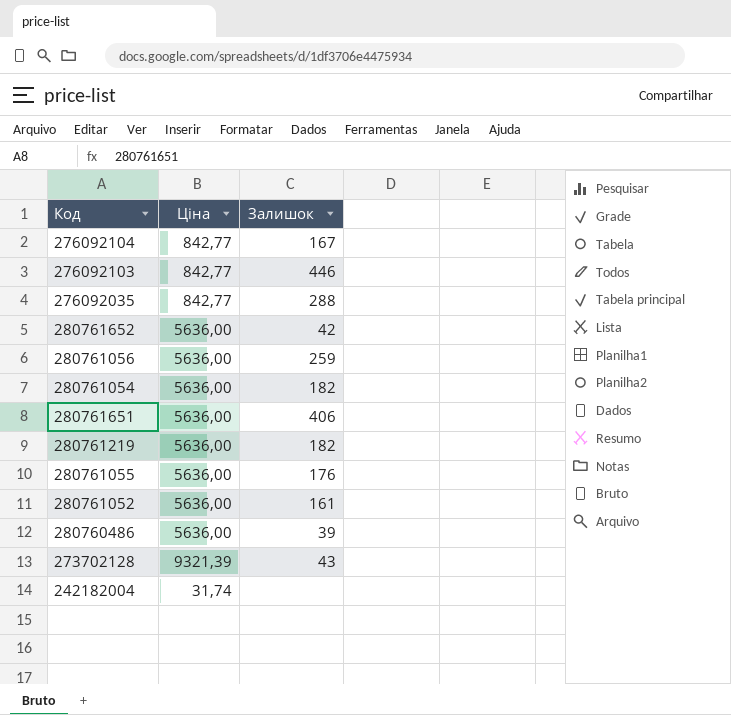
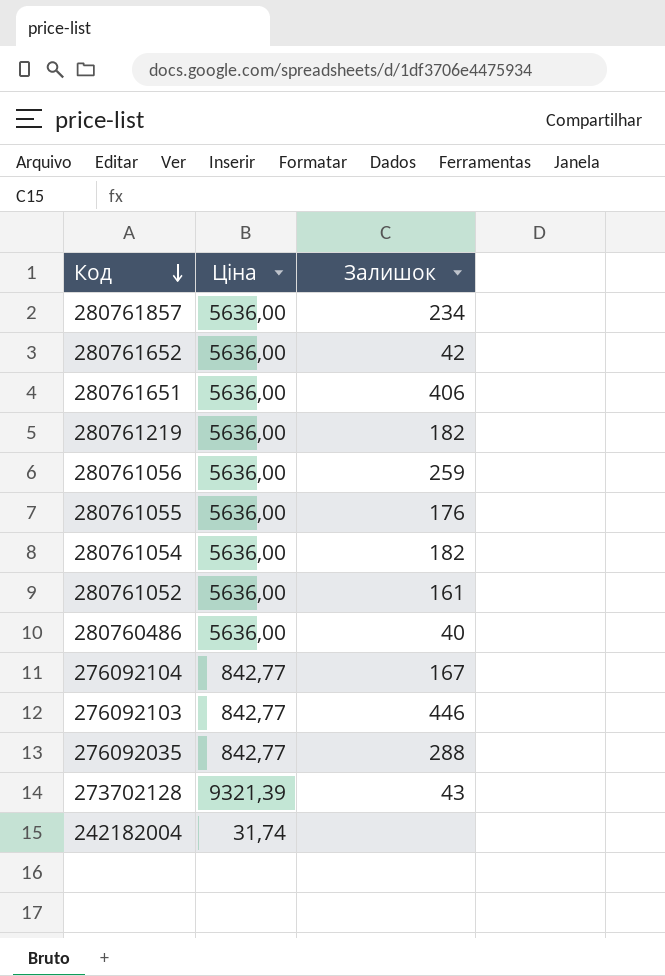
row order: none -> Код descending
row 280761857: none -> 5636,00 | 234
280760486 | Залишок: 39 -> 40

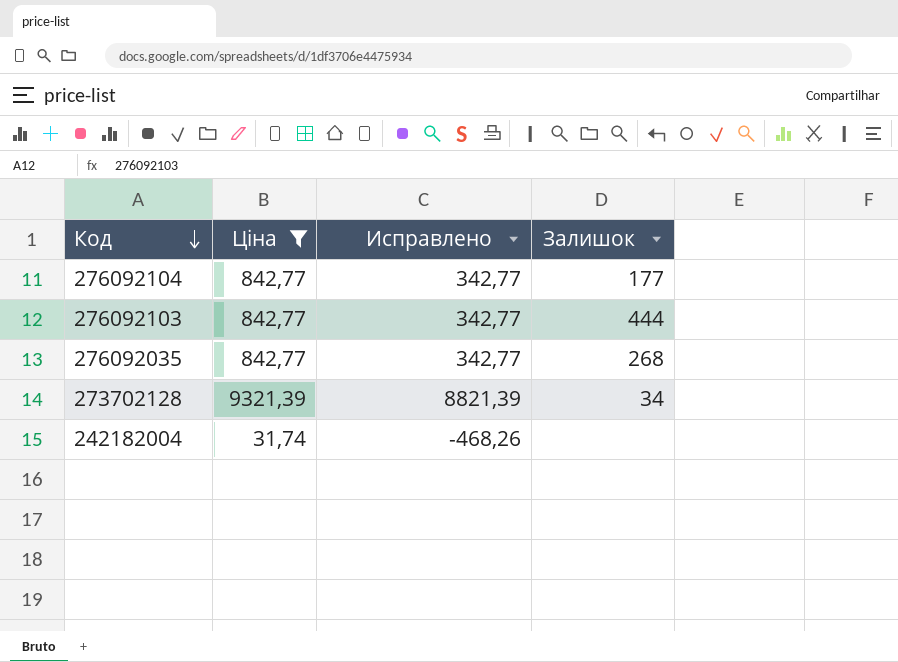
filter: none -> Ціна != 5636,00
column Исправлено | formula: none -> [Ціна] - 500
276092104 | Залишок: 167 -> 177
276092103 | Залишок: 446 -> 444
276092035 | Залишок: 288 -> 268
273702128 | Залишок: 43 -> 34

